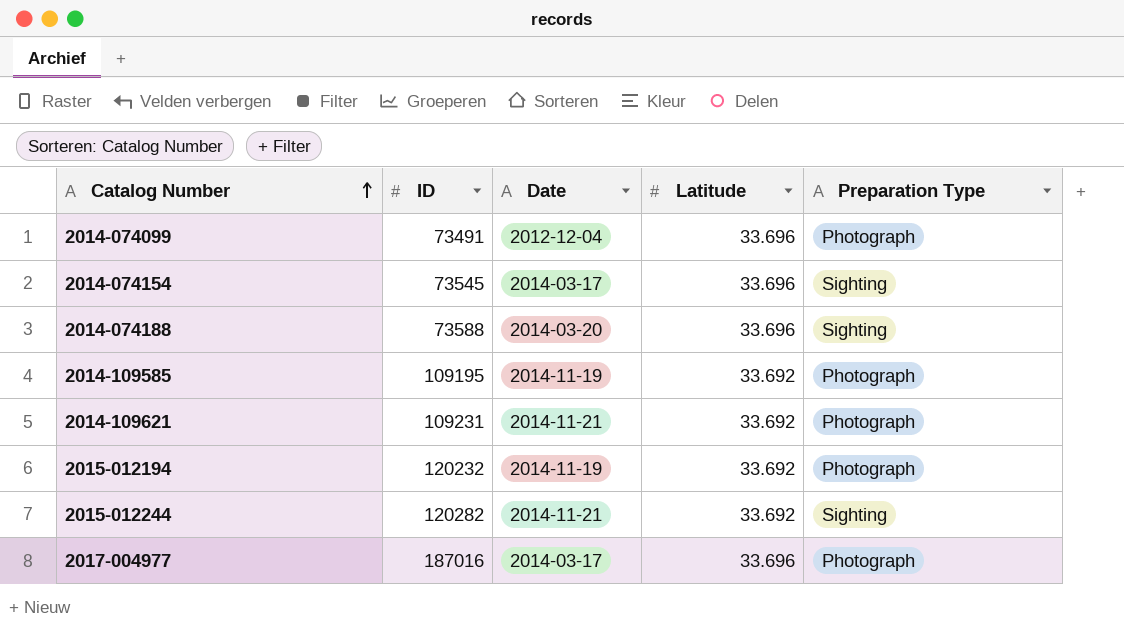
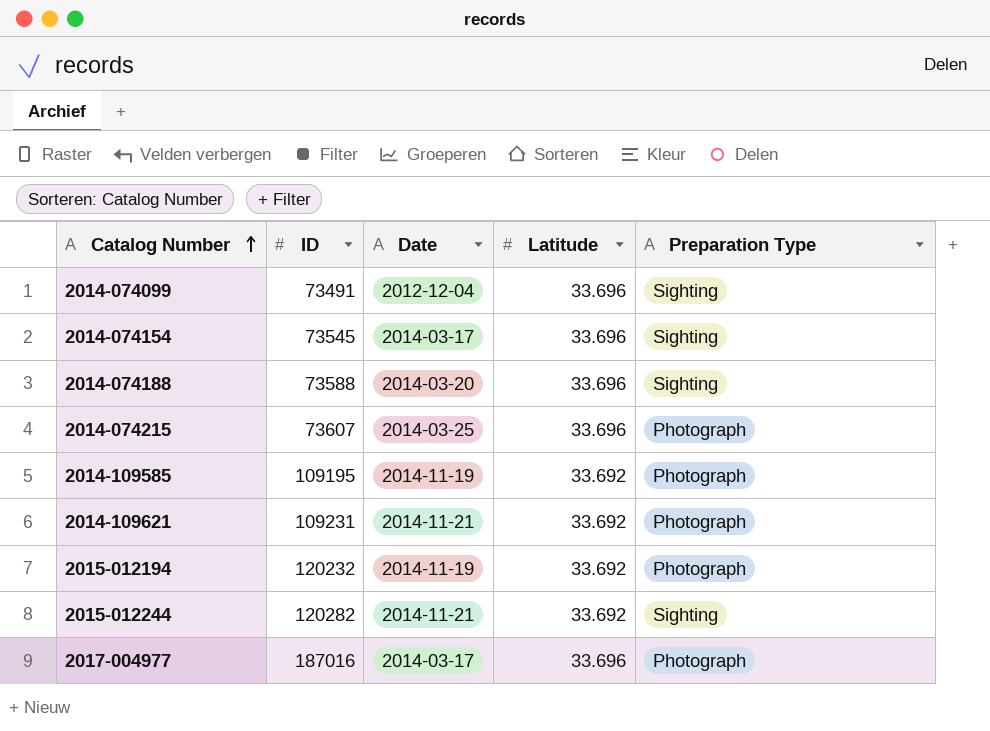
2014-074099 | Preparation Type: Photograph -> Sighting
row 2014-074215: none -> 73607 | 2014-03-25 | 33.696 | Photograph

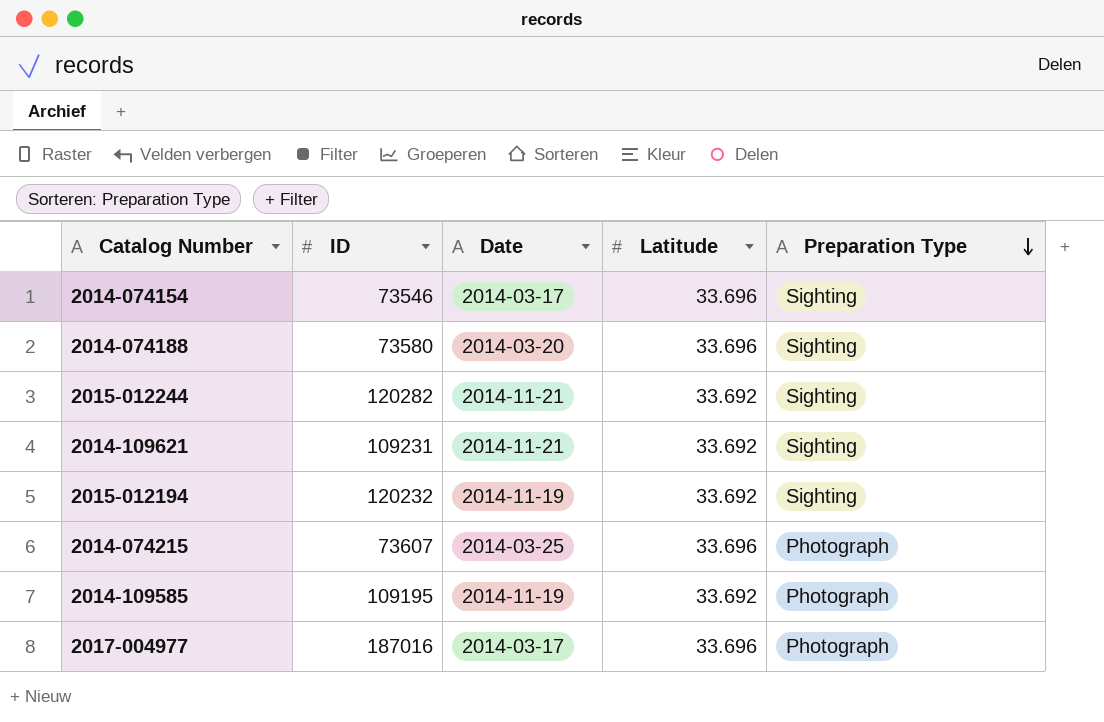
row order: Catalog Number ascending -> Preparation Type descending
row 2014-074099: 73491 | 2012-12-04 | 33.696 | Sighting -> none
2014-074154 | ID: 73545 -> 73546
2014-074188 | ID: 73588 -> 73580
2014-109621 | Preparation Type: Photograph -> Sighting
2015-012194 | Preparation Type: Photograph -> Sighting

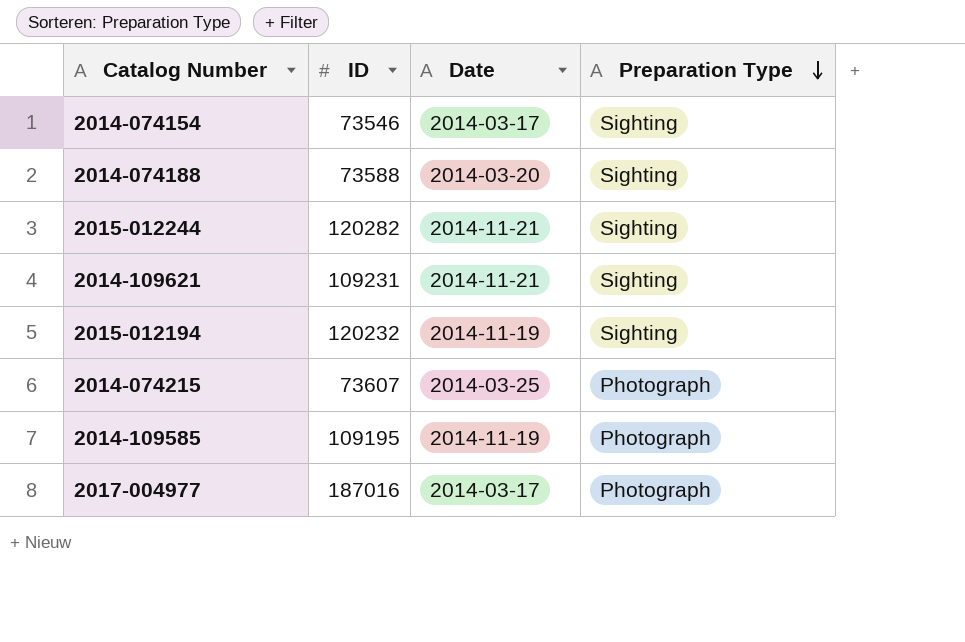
column Latitude | position: 4 -> none
2014-074188 | ID: 73580 -> 73588

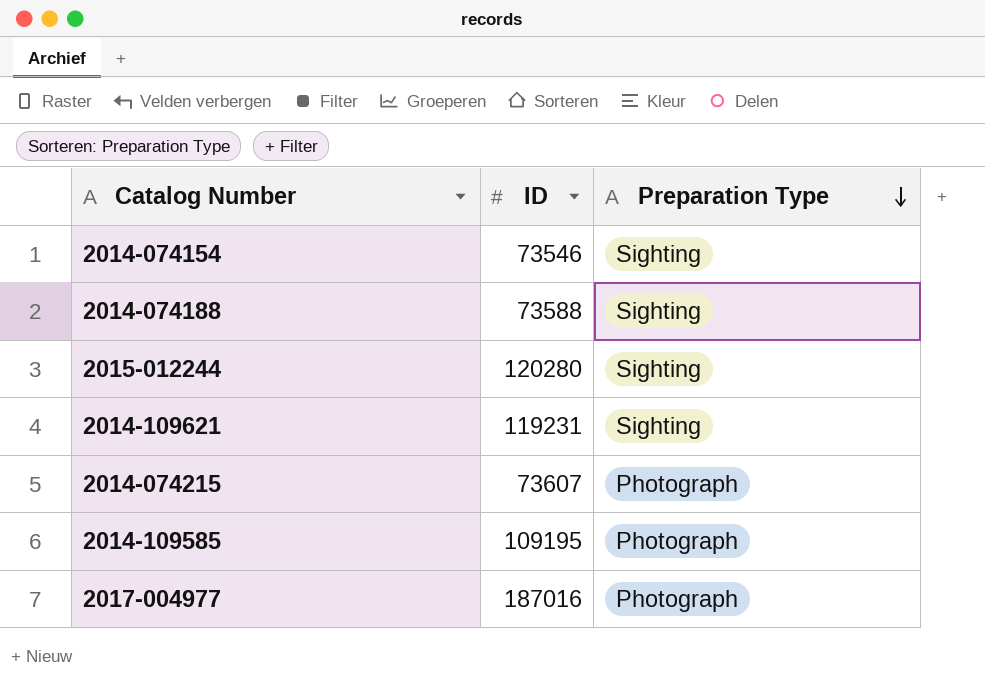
column Date | position: 3 -> none
row 2015-012194: 120232 | 2014-11-19 | Sighting -> none
2015-012244 | ID: 120282 -> 120280
2014-109621 | ID: 109231 -> 119231

